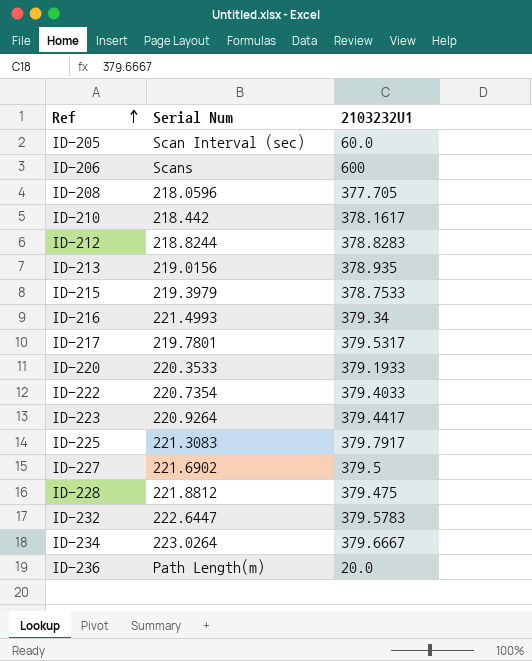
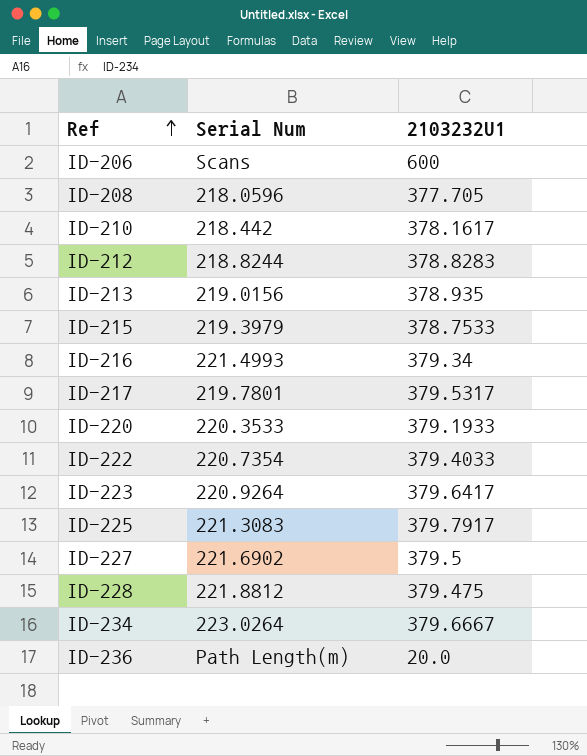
row ID-205: Scan Interval (sec) | 60.0 -> none
row ID-232: 222.6447 | 379.5783 -> none
ID-223 | 2103232U1: 379.4417 -> 379.6417

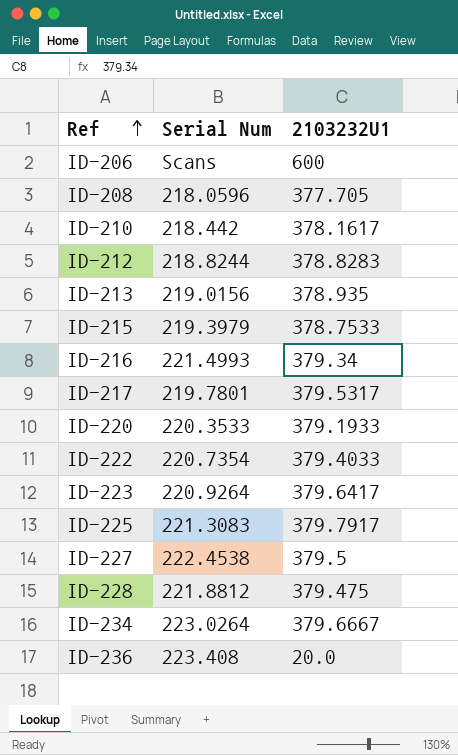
ID-227 | Serial Num: 221.6902 -> 222.4538
ID-236 | Serial Num: Path Length(m) -> 223.408

